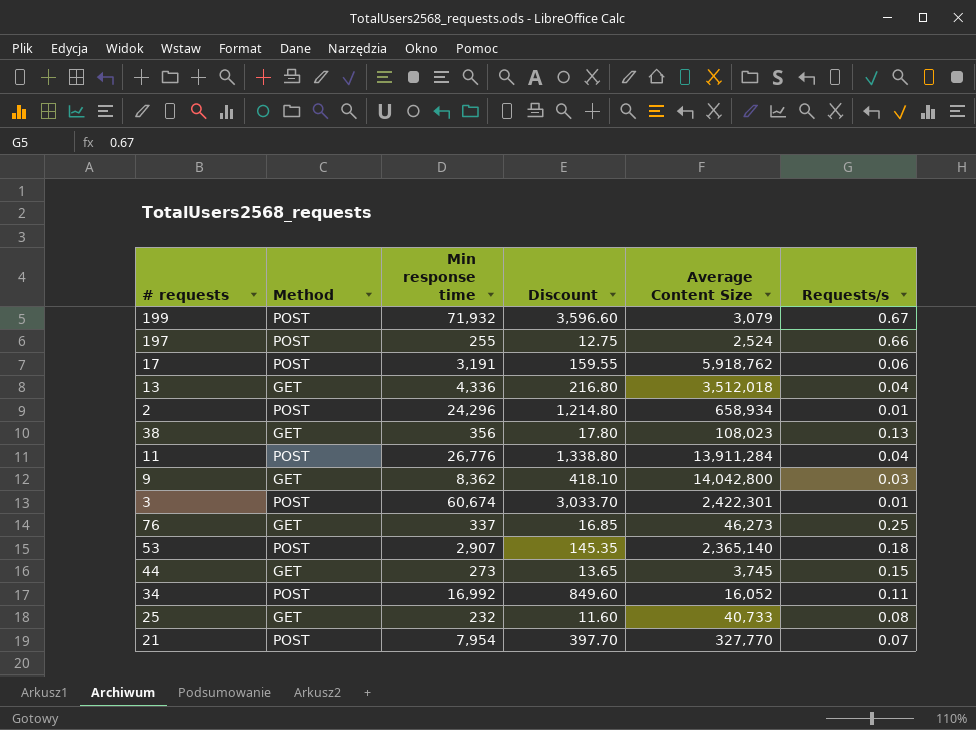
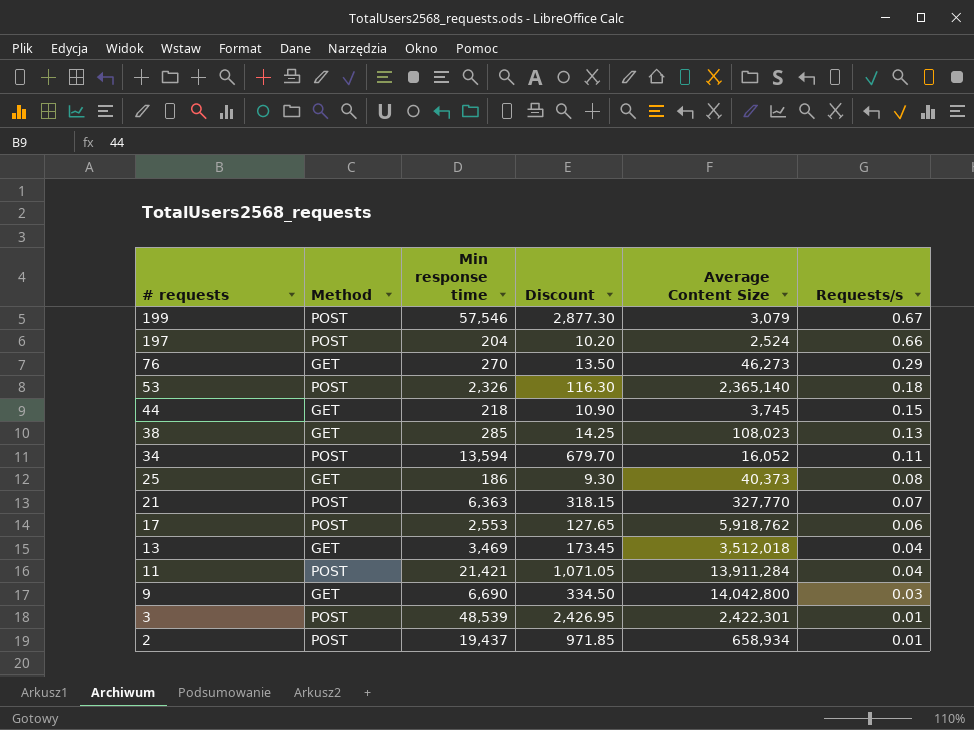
row order: none -> # requests descending
199 | Min response time: 71,932 -> 57,546
199 | Discount: 3,596.60 -> 2,877.30
197 | Min response time: 255 -> 204
197 | Discount: 12.75 -> 10.20
76 | Min response time: 337 -> 270
76 | Discount: 16.85 -> 13.50
76 | Requests/s: 0.25 -> 0.29
53 | Min response time: 2,907 -> 2,326
53 | Discount: 145.35 -> 116.30
44 | Min response time: 273 -> 218
44 | Discount: 13.65 -> 10.90
38 | Min response time: 356 -> 285
38 | Discount: 17.80 -> 14.25
34 | Min response time: 16,992 -> 13,594
34 | Discount: 849.60 -> 679.70
25 | Min response time: 232 -> 186
25 | Discount: 11.60 -> 9.30
25 | Average Content Size: 40,733 -> 40,373
21 | Min response time: 7,954 -> 6,363
21 | Discount: 397.70 -> 318.15
17 | Min response time: 3,191 -> 2,553
17 | Discount: 159.55 -> 127.65
13 | Min response time: 4,336 -> 3,469
13 | Discount: 216.80 -> 173.45
11 | Min response time: 26,776 -> 21,421
11 | Discount: 1,338.80 -> 1,071.05
9 | Min response time: 8,362 -> 6,690
9 | Discount: 418.10 -> 334.50
3 | Min response time: 60,674 -> 48,539
3 | Discount: 3,033.70 -> 2,426.95
2 | Min response time: 24,296 -> 19,437
2 | Discount: 1,214.80 -> 971.85

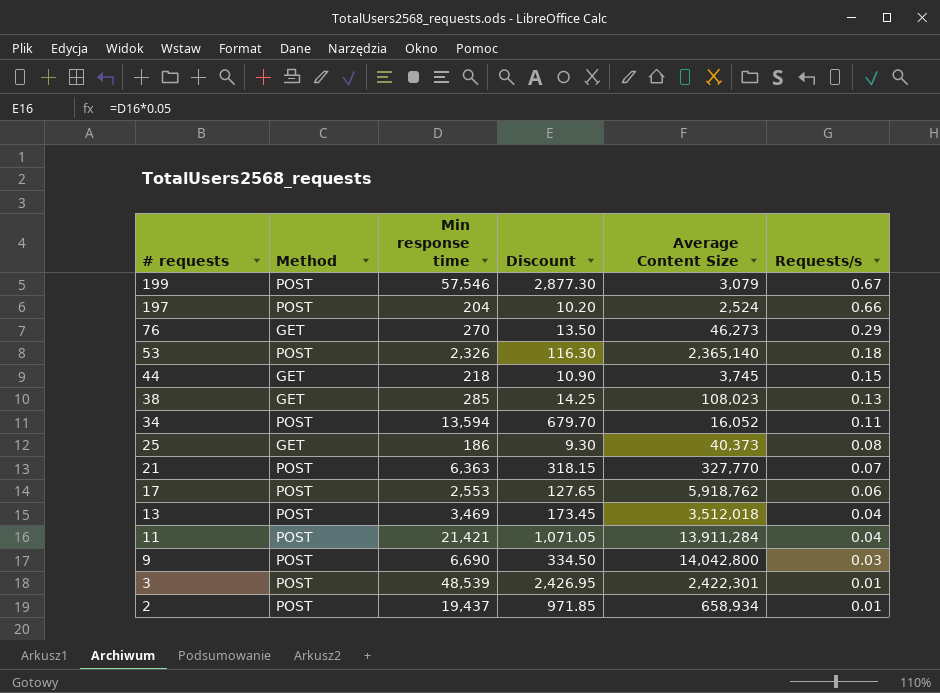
13 | Method: GET -> POST
9 | Method: GET -> POST

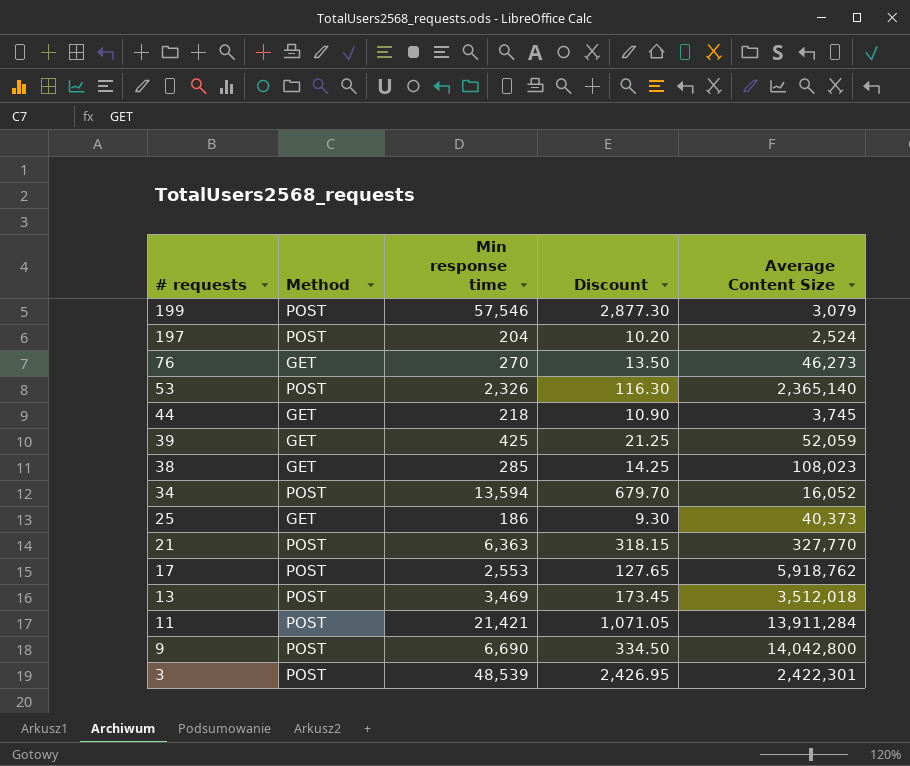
column Requests/s | position: 6 -> none
row 2: POST | 19,437 | 971.85 | 658,934 | 0.01 -> none
row 39: none -> GET | 425 | 21.25 | 52,059

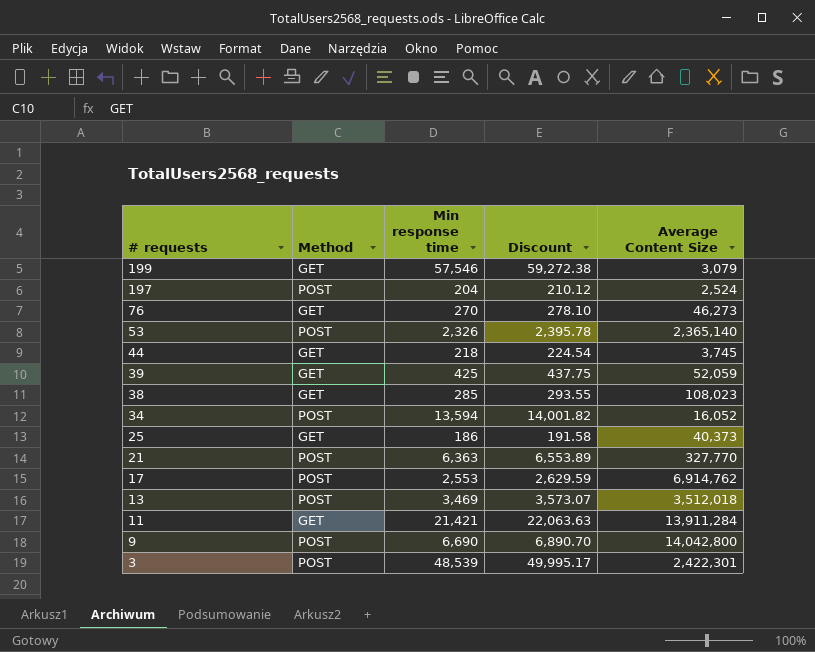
column Discount | formula: [Min response time] * 0.05 -> [Min response time] * 1.03
199 | Method: POST -> GET
17 | Average Content Size: 5,918,762 -> 6,914,762
11 | Method: POST -> GET

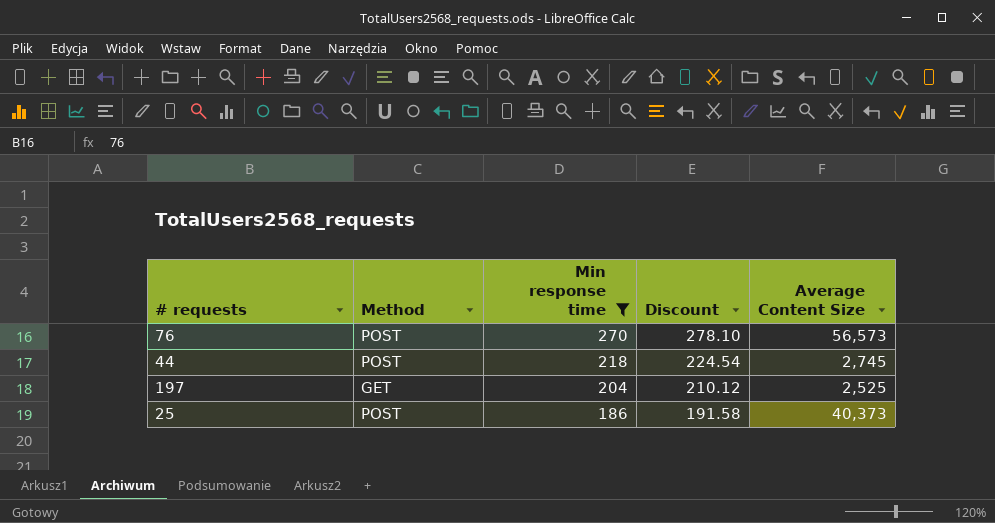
filter: none -> Min response time <= 270
row order: # requests descending -> Min response time descending
76 | Method: GET -> POST
76 | Average Content Size: 46,273 -> 56,573
44 | Method: GET -> POST
44 | Average Content Size: 3,745 -> 2,745
197 | Method: POST -> GET
197 | Average Content Size: 2,524 -> 2,525
25 | Method: GET -> POST

